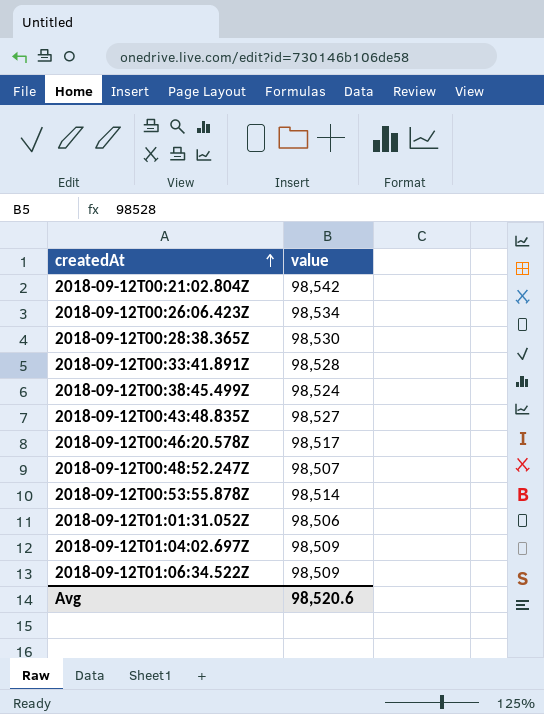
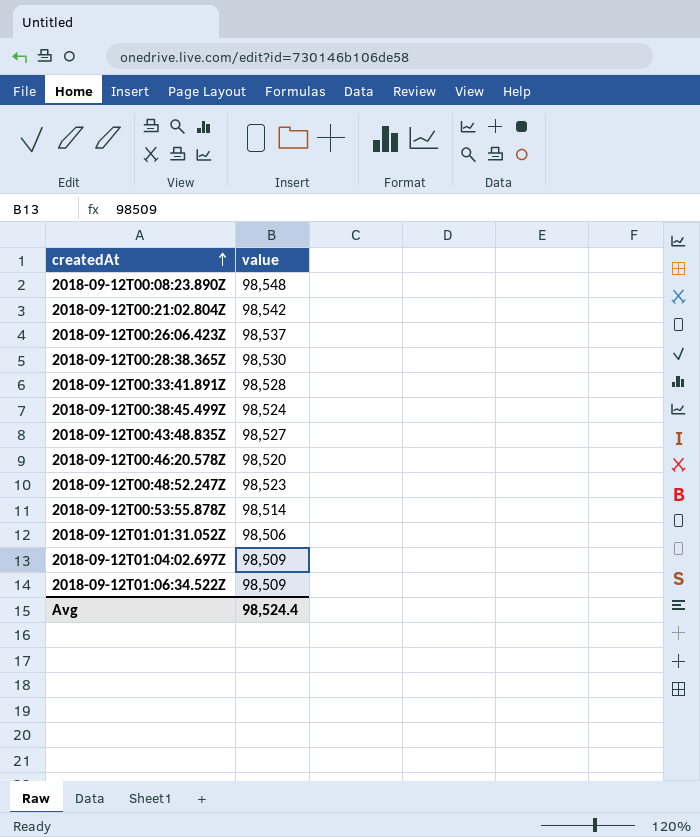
row 2018-09-12T00:08:23.890Z: none -> 98,548
2018-09-12T00:26:06.423Z | value: 98,534 -> 98,537
2018-09-12T00:46:20.578Z | value: 98,517 -> 98,520
2018-09-12T00:48:52.247Z | value: 98,507 -> 98,523
Avg | value: 98,520.6 -> 98,524.4

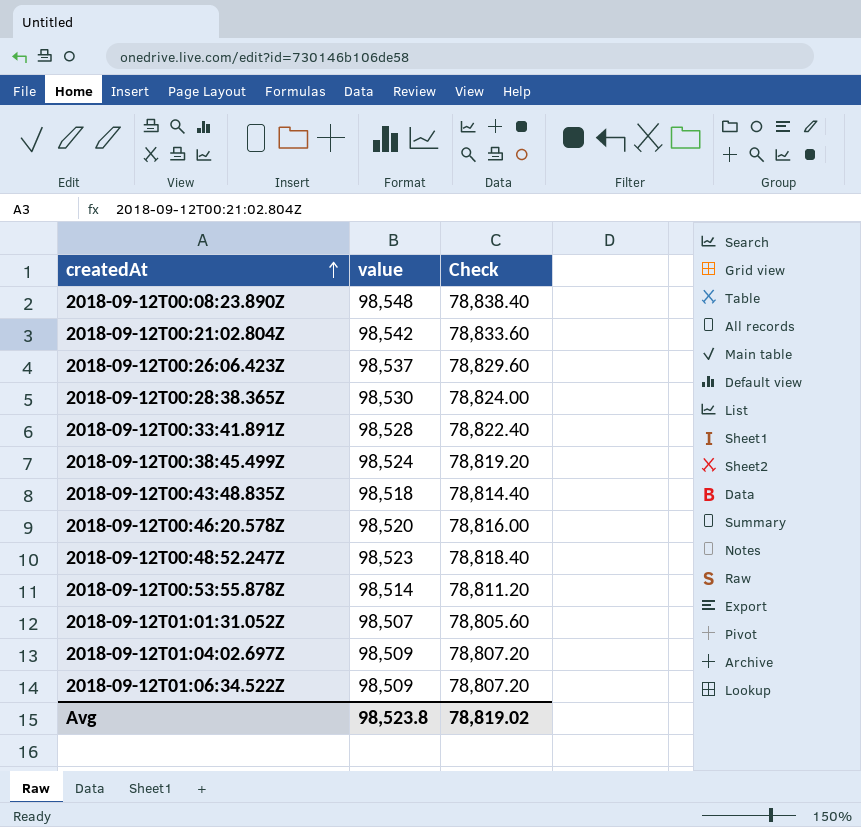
column Check | formula: none -> [value] * 0.8
2018-09-12T00:43:48.835Z | value: 98,527 -> 98,518
2018-09-12T01:01:31.052Z | value: 98,506 -> 98,507
Avg | value: 98,524.4 -> 98,523.8

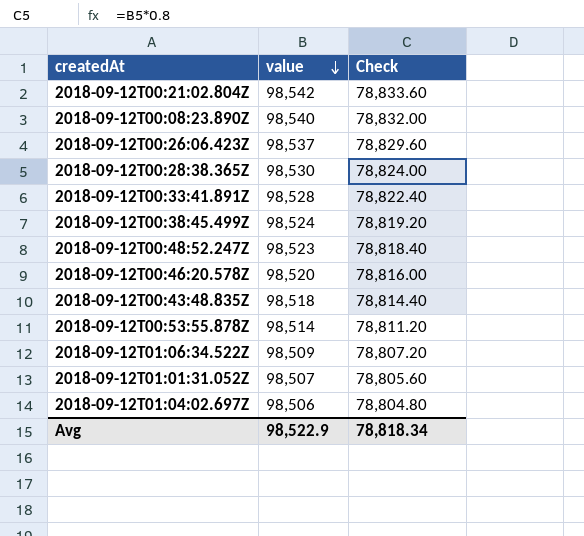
row order: createdAt ascending -> value descending
2018-09-12T00:08:23.890Z | value: 98,548 -> 98,540
2018-09-12T00:08:23.890Z | Check: 78,838.40 -> 78,832.00
2018-09-12T01:04:02.697Z | value: 98,509 -> 98,506
2018-09-12T01:04:02.697Z | Check: 78,807.20 -> 78,804.80
Avg | value: 98,523.8 -> 98,522.9
Avg | Check: 78,819.02 -> 78,818.34

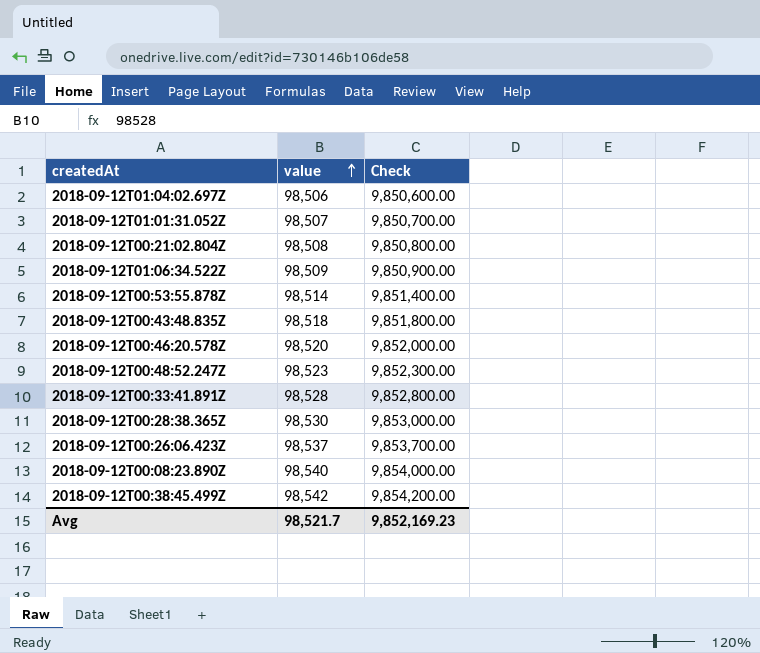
row order: value descending -> value ascending
column Check | formula: [value] * 0.8 -> [value] * 100
2018-09-12T00:21:02.804Z | value: 98,542 -> 98,508
2018-09-12T00:38:45.499Z | value: 98,524 -> 98,542
Avg | value: 98,522.9 -> 98,521.7
Avg | Check: 78,818.34 -> 9,852,169.23

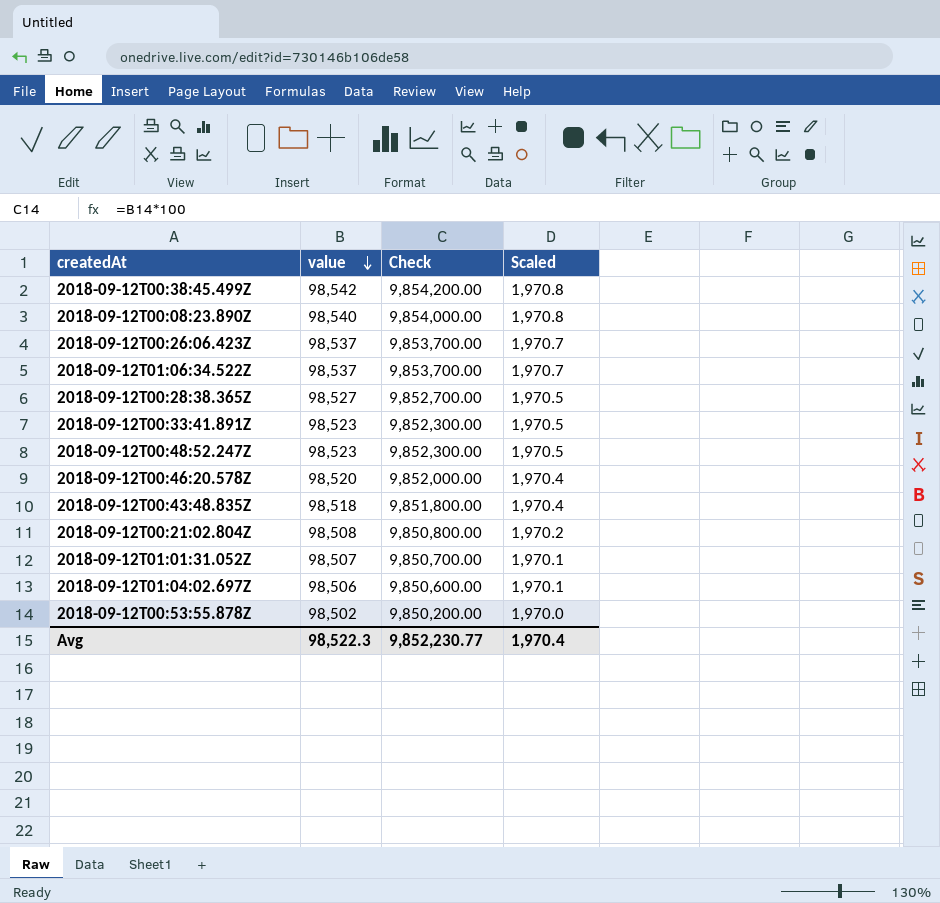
row order: value ascending -> value descending
column Scaled | formula: none -> [value] * 0.02
2018-09-12T01:06:34.522Z | value: 98,509 -> 98,537
2018-09-12T01:06:34.522Z | Check: 9,850,900.00 -> 9,853,700.00
2018-09-12T00:28:38.365Z | value: 98,530 -> 98,527
2018-09-12T00:28:38.365Z | Check: 9,853,000.00 -> 9,852,700.00
2018-09-12T00:33:41.891Z | value: 98,528 -> 98,523
2018-09-12T00:33:41.891Z | Check: 9,852,800.00 -> 9,852,300.00
2018-09-12T00:53:55.878Z | value: 98,514 -> 98,502
2018-09-12T00:53:55.878Z | Check: 9,851,400.00 -> 9,850,200.00
Avg | value: 98,521.7 -> 98,522.3
Avg | Check: 9,852,169.23 -> 9,852,230.77

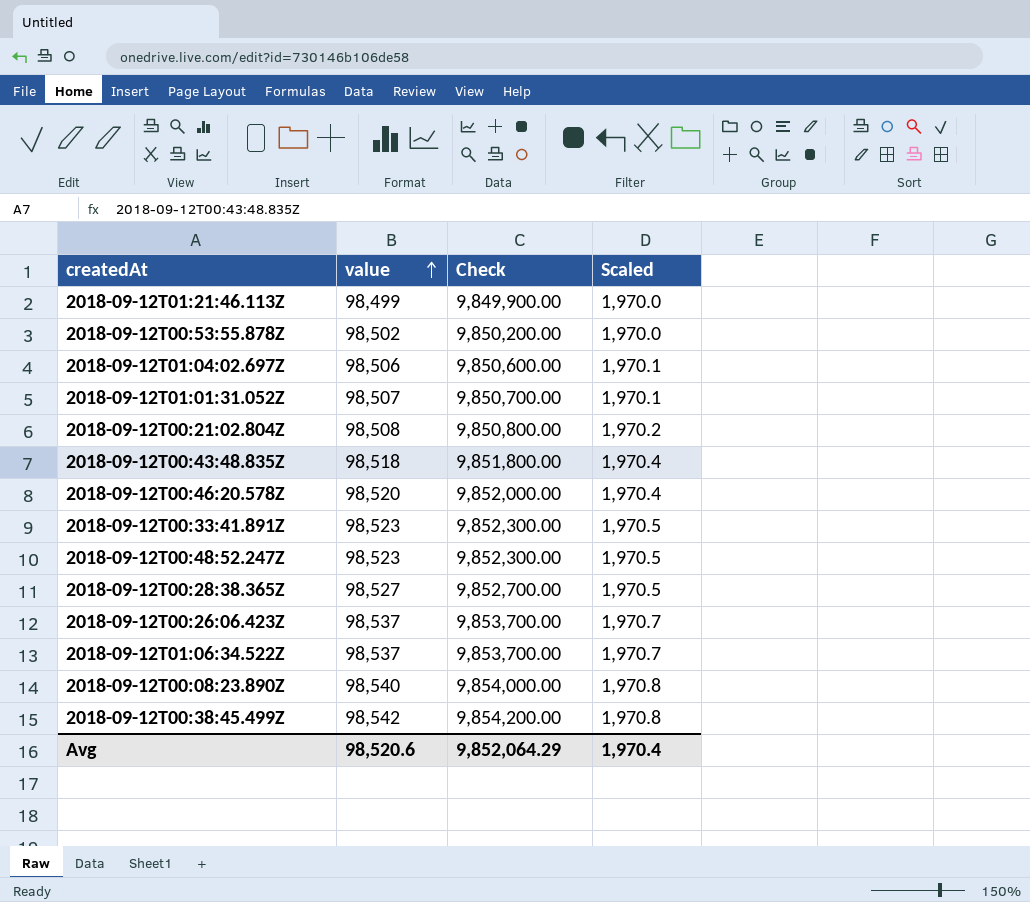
row order: value descending -> value ascending
row 2018-09-12T01:21:46.113Z: none -> 98,499 | 9,849,900.00 | 1,970.0
Avg | value: 98,522.3 -> 98,520.6
Avg | Check: 9,852,230.77 -> 9,852,064.29

